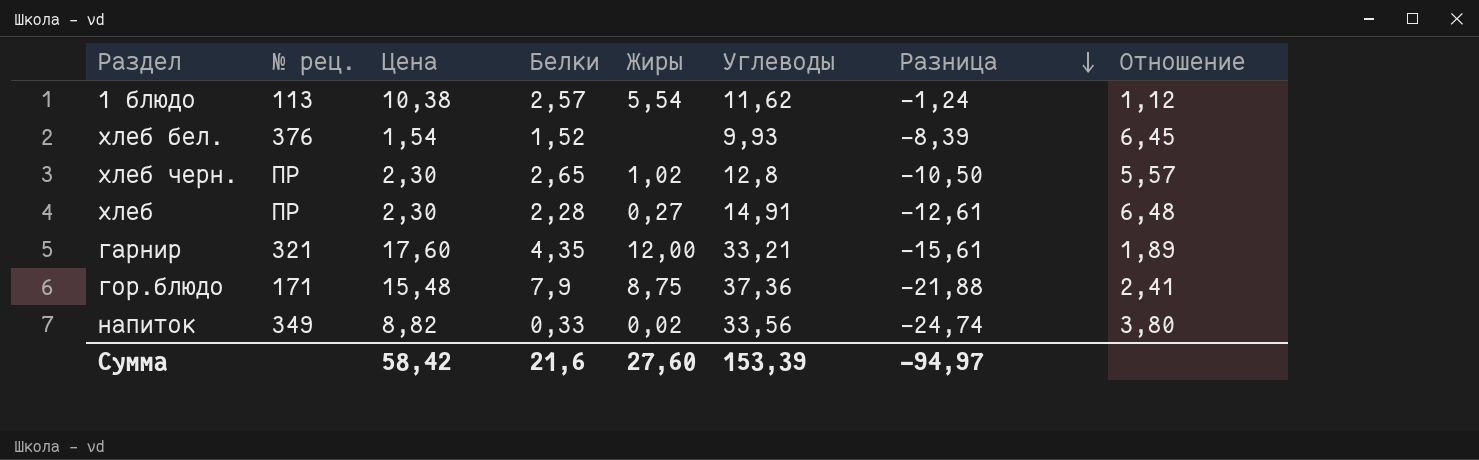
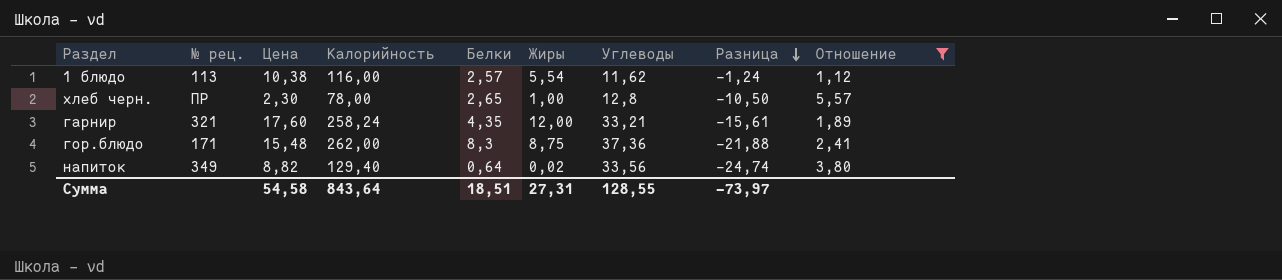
filter: none -> Отношение <= 5,57
column Калорийность | position: none -> 4
хлеб черн. | Жиры: 1,02 -> 1,00
гор.блюдо | Белки: 7,9 -> 8,3
напиток | Белки: 0,33 -> 0,64
Сумма | Цена: 58,42 -> 54,58
Сумма | Белки: 21,6 -> 18,51
Сумма | Жиры: 27,60 -> 27,31
Сумма | Углеводы: 153,39 -> 128,55
Сумма | Разница: -94,97 -> -73,97

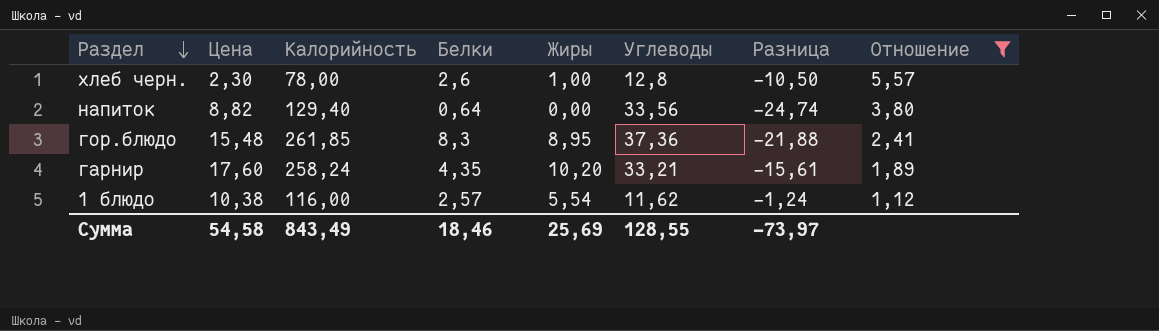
row order: Разница descending -> Раздел descending
column № рец. | position: 2 -> none
хлеб черн. | Белки: 2,65 -> 2,6
напиток | Жиры: 0,02 -> 0,00
гор.блюдо | Калорийность: 262,00 -> 261,85
гор.блюдо | Жиры: 8,75 -> 8,95
гарнир | Жиры: 12,00 -> 10,20
Сумма | Калорийность: 843,64 -> 843,49
Сумма | Белки: 18,51 -> 18,46
Сумма | Жиры: 27,31 -> 25,69

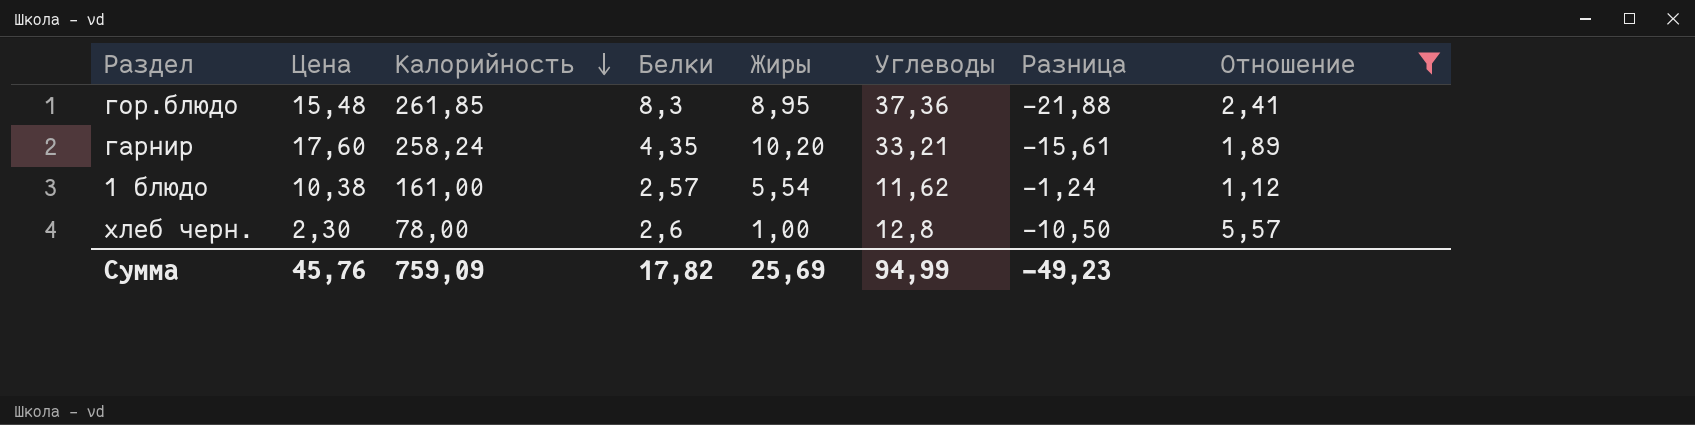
row order: Раздел descending -> Калорийность descending
row напиток: 8,82 | 129,40 | 0,64 | 0,00 | 33,56 | -24,74 | 3,80 -> none
1 блюдо | Калорийность: 116,00 -> 161,00
Сумма | Цена: 54,58 -> 45,76
Сумма | Калорийность: 843,49 -> 759,09
Сумма | Белки: 18,46 -> 17,82
Сумма | Углеводы: 128,55 -> 94,99
Сумма | Разница: -73,97 -> -49,23

